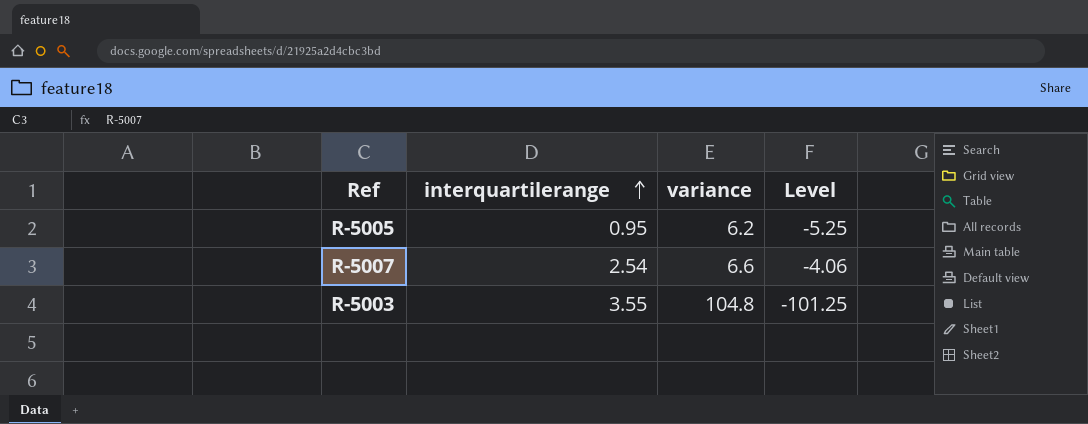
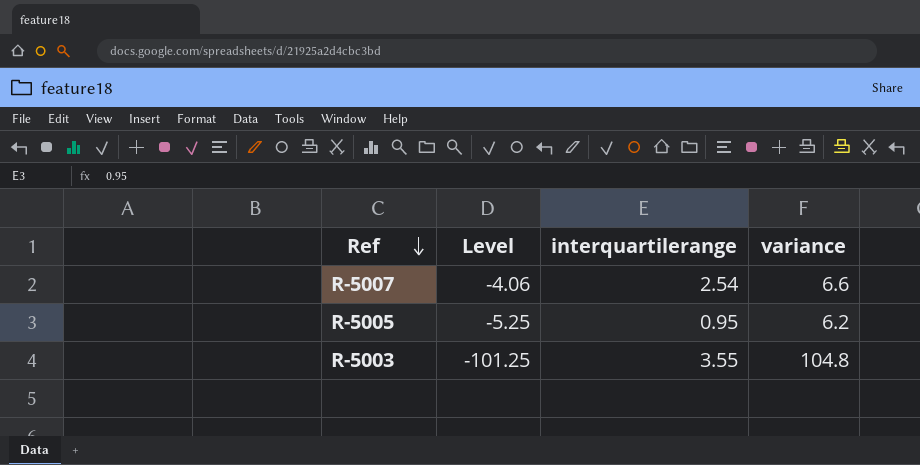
row order: interquartilerange ascending -> Ref descending
column Level | position: 4 -> 2

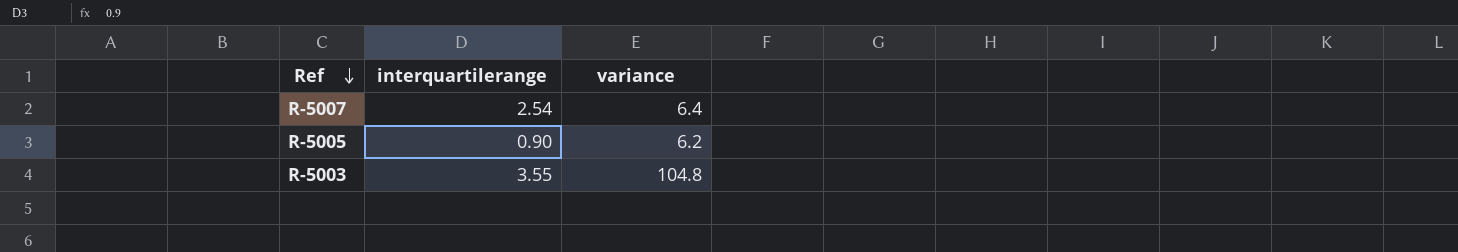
column Level | formula: [interquartilerange] - [variance] -> none
R-5007 | variance: 6.6 -> 6.4
R-5005 | interquartilerange: 0.95 -> 0.90

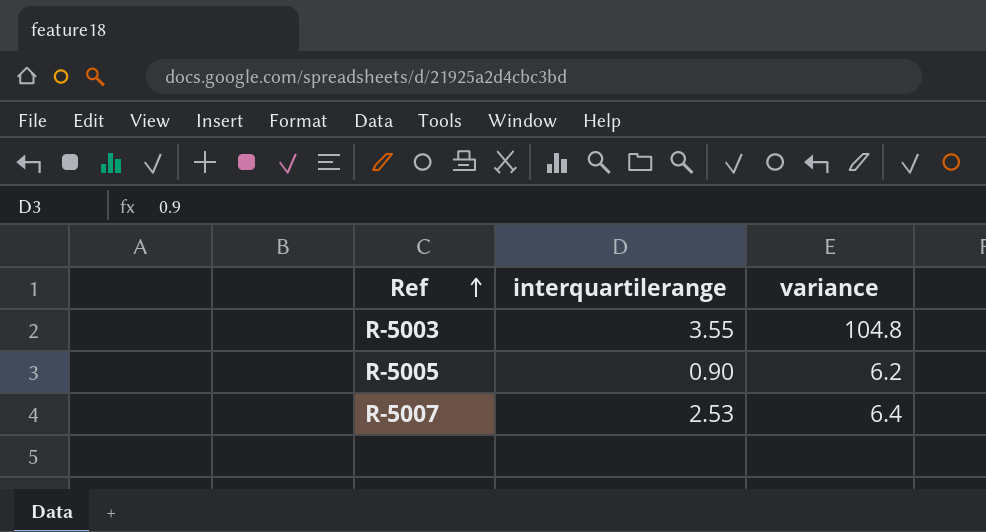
row order: Ref descending -> Ref ascending
R-5007 | interquartilerange: 2.54 -> 2.53

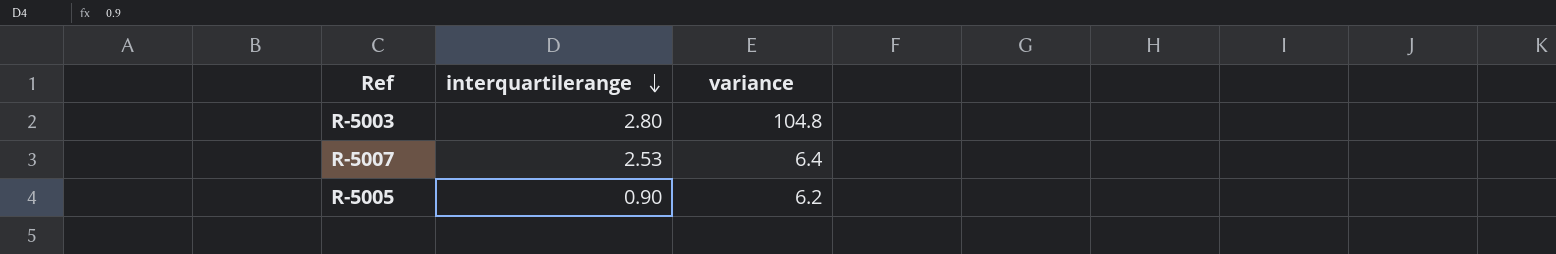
row order: Ref ascending -> interquartilerange descending
R-5003 | interquartilerange: 3.55 -> 2.80

